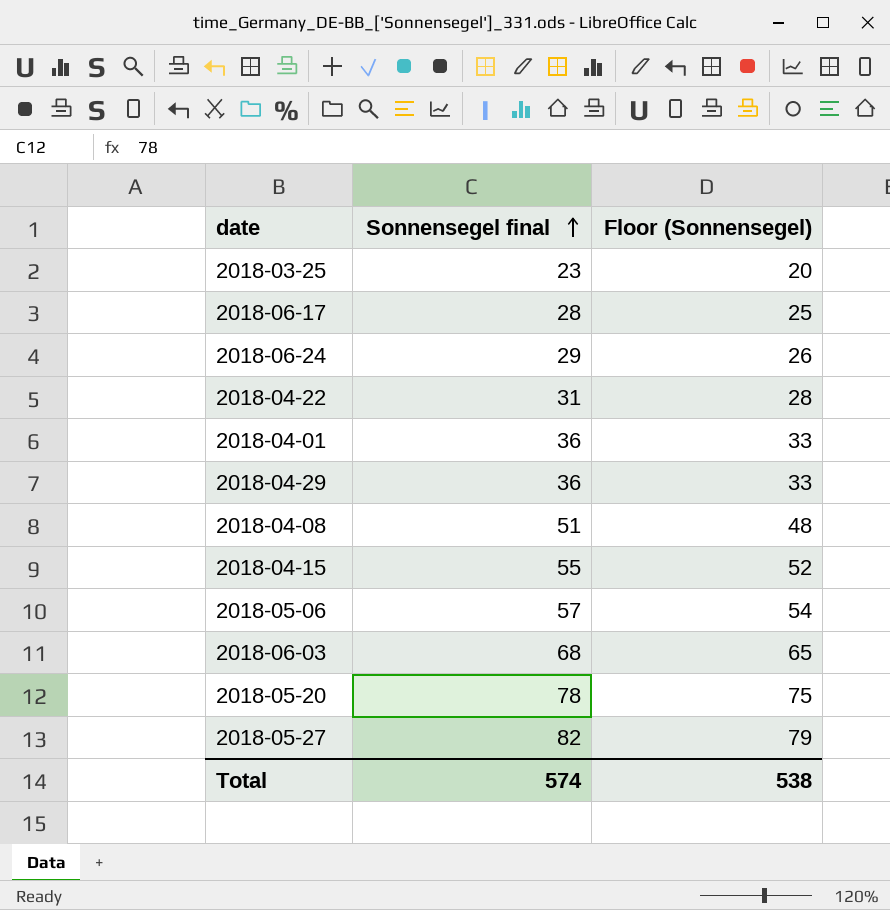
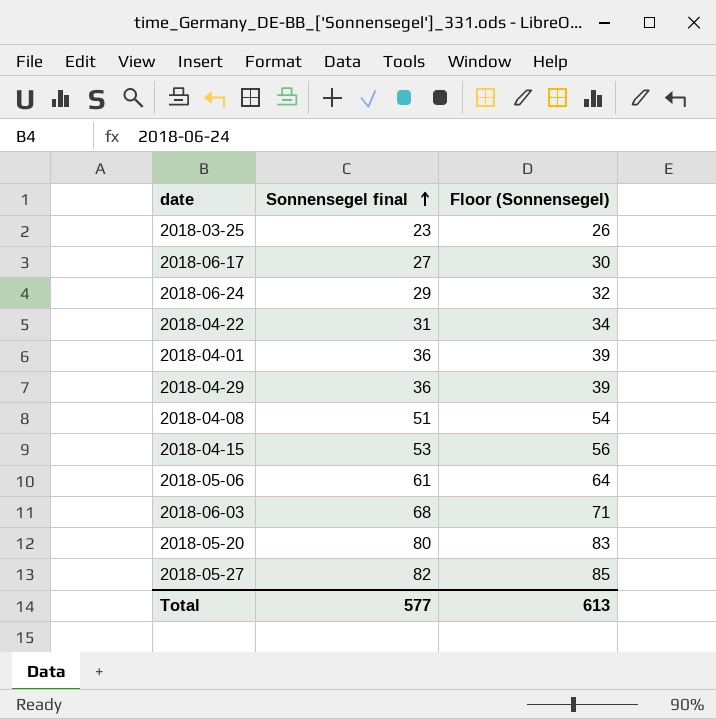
column Floor (Sonnensegel) | formula: [Sonnensegel final] - 3 -> [Sonnensegel final] + 3
2018-06-17 | Sonnensegel final: 28 -> 27
2018-04-15 | Sonnensegel final: 55 -> 53
2018-05-06 | Sonnensegel final: 57 -> 61
2018-05-20 | Sonnensegel final: 78 -> 80
Total | Sonnensegel final: 574 -> 577
Total | Floor (Sonnensegel): 538 -> 613

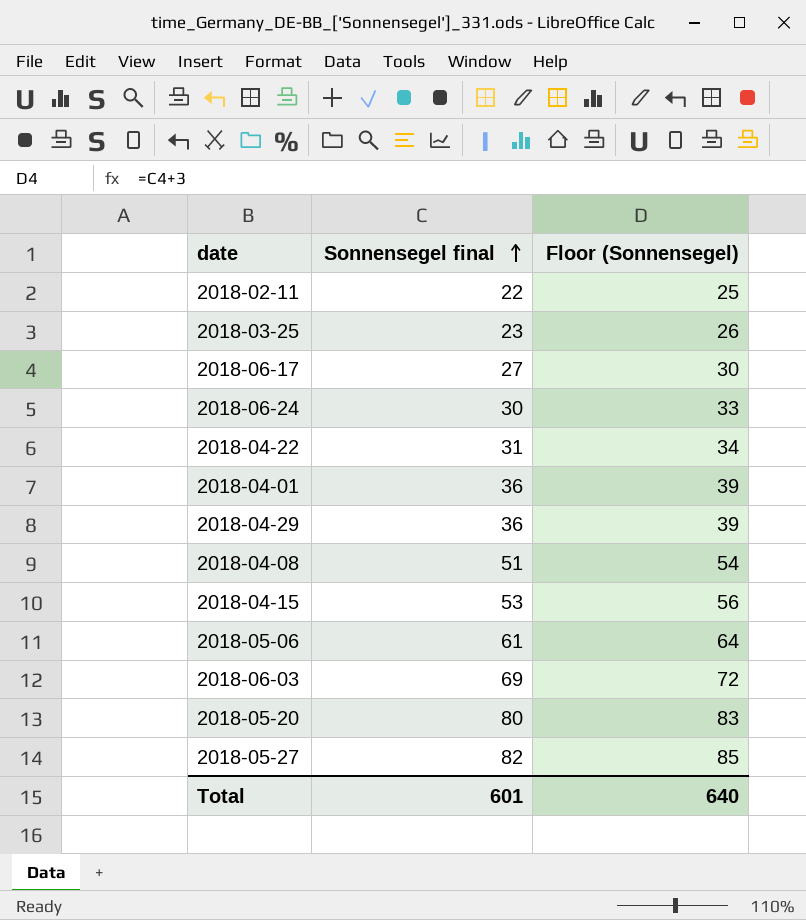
row 2018-02-11: none -> 22 | 25
2018-06-24 | Sonnensegel final: 29 -> 30
2018-06-24 | Floor (Sonnensegel): 32 -> 33
2018-06-03 | Sonnensegel final: 68 -> 69
2018-06-03 | Floor (Sonnensegel): 71 -> 72
Total | Sonnensegel final: 577 -> 601
Total | Floor (Sonnensegel): 613 -> 640

